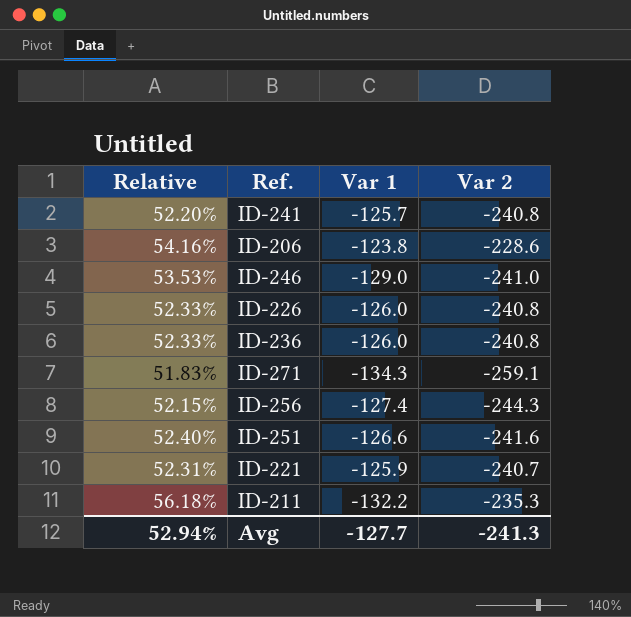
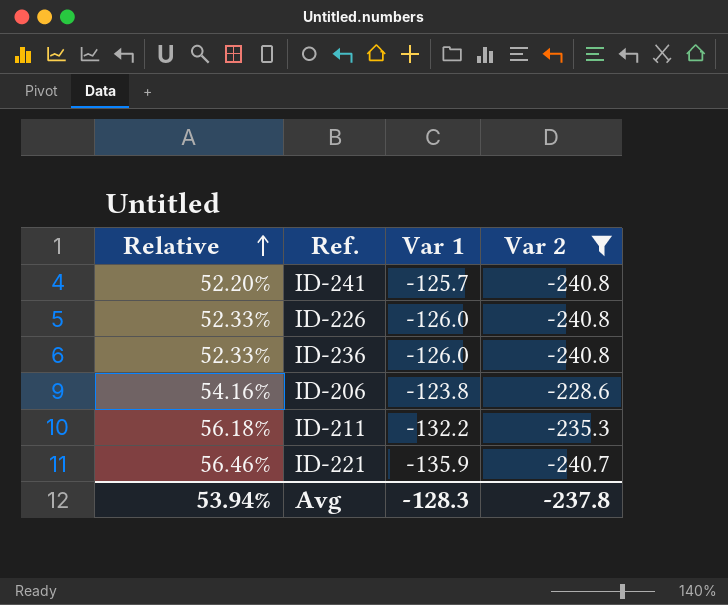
filter: none -> Var 2 >= -240.8
row order: none -> Relative ascending
ID-221 | Relative: 52.31% -> 56.46%
ID-221 | Var 1: -125.9 -> -135.9
Avg | Relative: 52.94% -> 53.94%
Avg | Var 1: -127.7 -> -128.3
Avg | Var 2: -241.3 -> -237.8

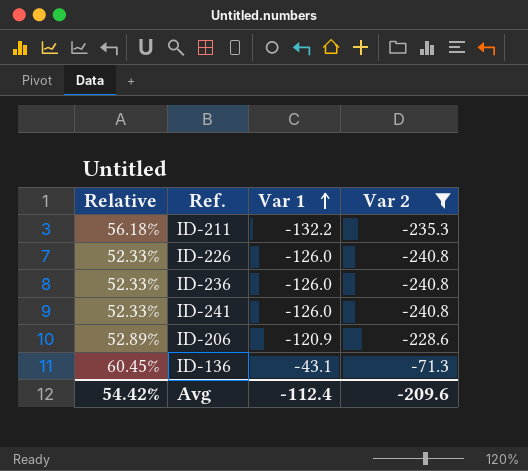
row order: Relative ascending -> Var 1 ascending
row ID-221: 56.46% | -135.9 | -240.7 -> none
ID-241 | Relative: 52.20% -> 52.33%
ID-241 | Var 1: -125.7 -> -126.0
ID-206 | Relative: 54.16% -> 52.89%
ID-206 | Var 1: -123.8 -> -120.9
row ID-136: none -> 60.45% | -43.1 | -71.3
Avg | Relative: 53.94% -> 54.42%
Avg | Var 1: -128.3 -> -112.4
Avg | Var 2: -237.8 -> -209.6

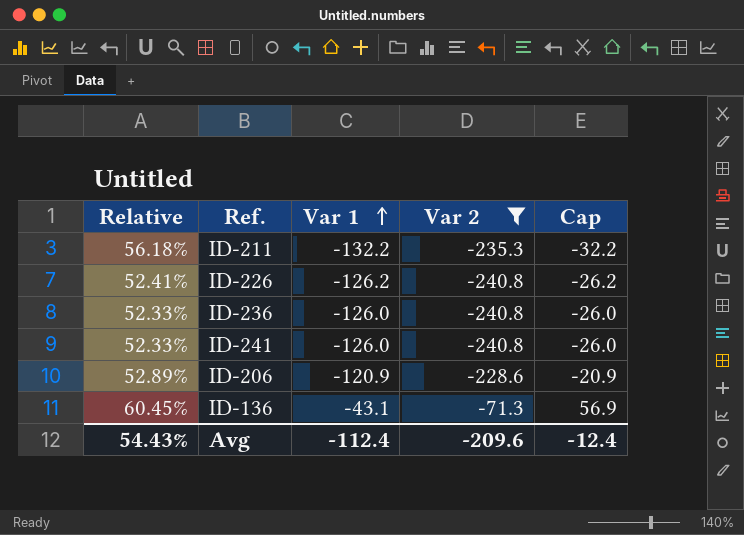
column Cap | formula: none -> [Var 1] + 100
ID-226 | Relative: 52.33% -> 52.41%
ID-226 | Var 1: -126.0 -> -126.2
Avg | Relative: 54.42% -> 54.43%

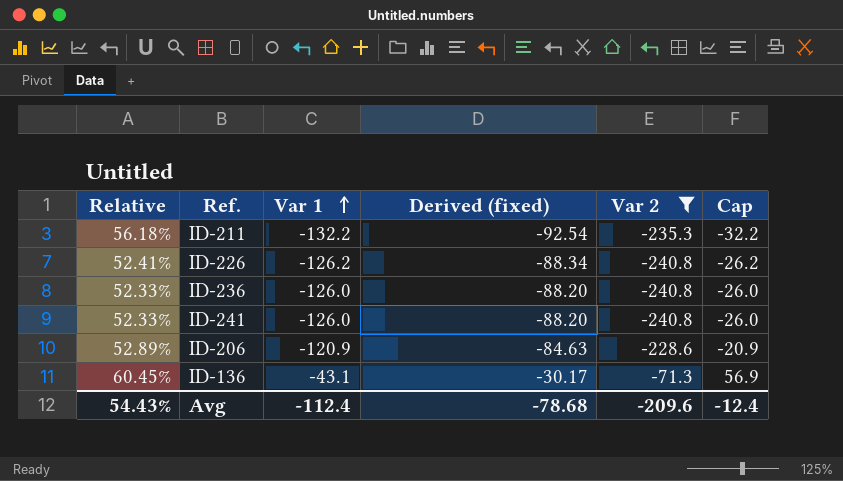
column Derived (fixed) | formula: none -> [Var 1] * 0.7

